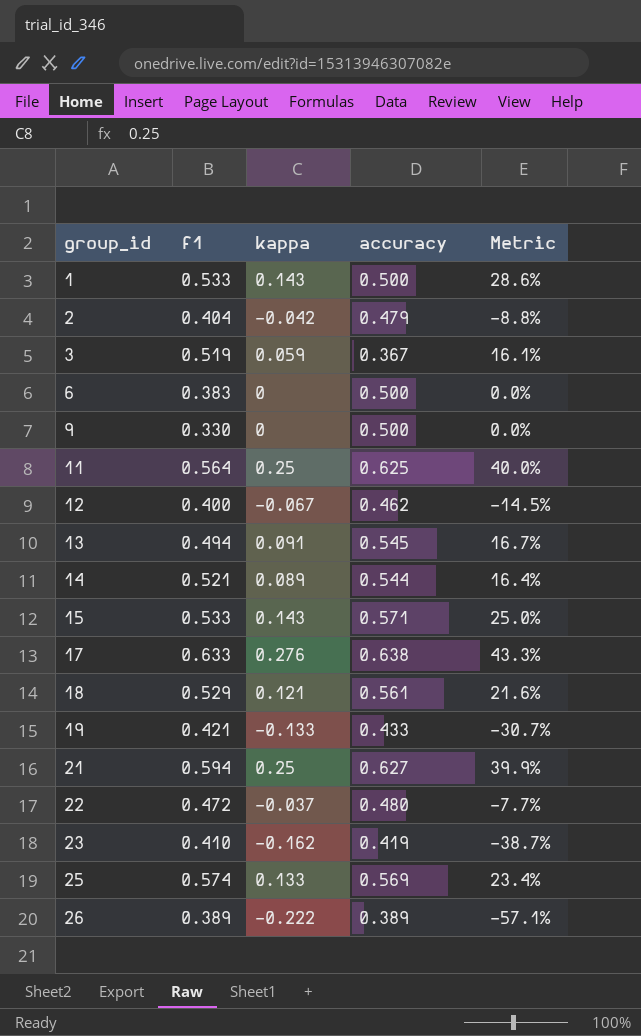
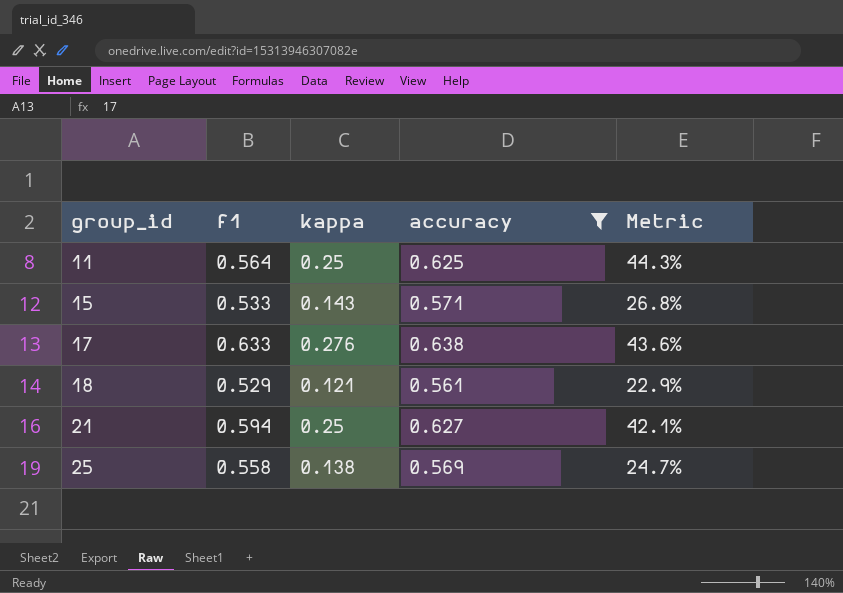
filter: none -> accuracy >= 0.561
column Metric | formula: [kappa] / [accuracy] -> [kappa] / [f1]
25 | f1: 0.574 -> 0.558
25 | kappa: 0.133 -> 0.138

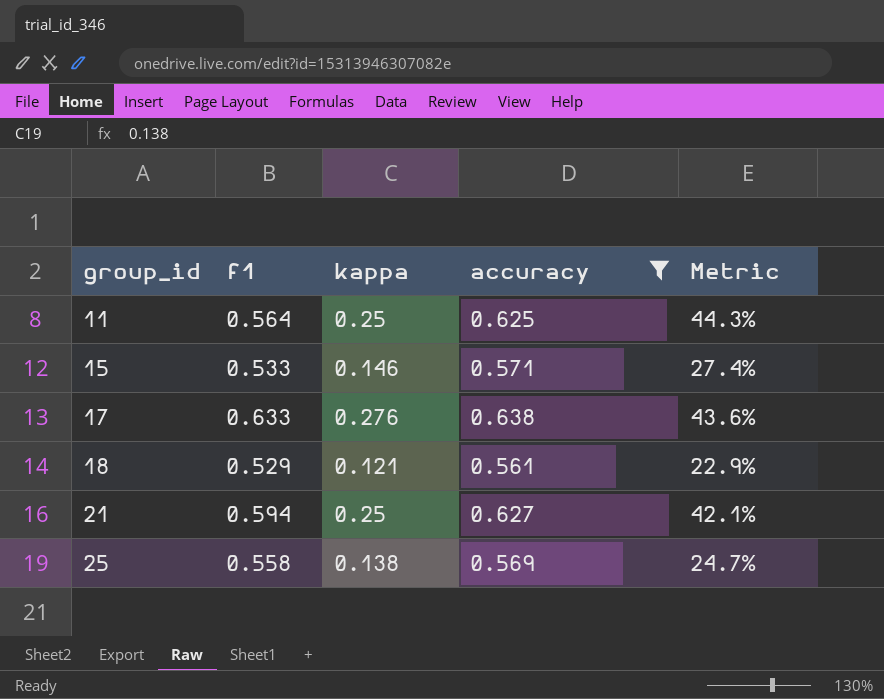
15 | kappa: 0.143 -> 0.146
15 | Metric: 26.8% -> 27.4%

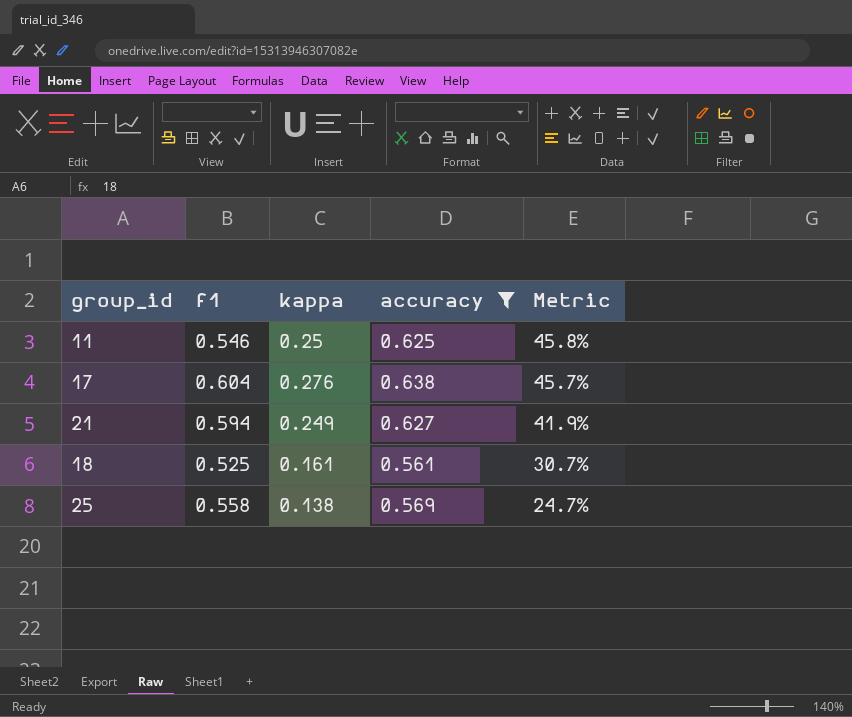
row order: group_id ascending -> Metric descending
row 15: 0.533 | 0.146 | 0.571 | 27.4% -> none
11 | f1: 0.564 -> 0.546
11 | Metric: 44.3% -> 45.8%
17 | f1: 0.633 -> 0.604
17 | Metric: 43.6% -> 45.7%
21 | kappa: 0.25 -> 0.249
21 | Metric: 42.1% -> 41.9%
18 | f1: 0.529 -> 0.525
18 | kappa: 0.121 -> 0.161
18 | Metric: 22.9% -> 30.7%

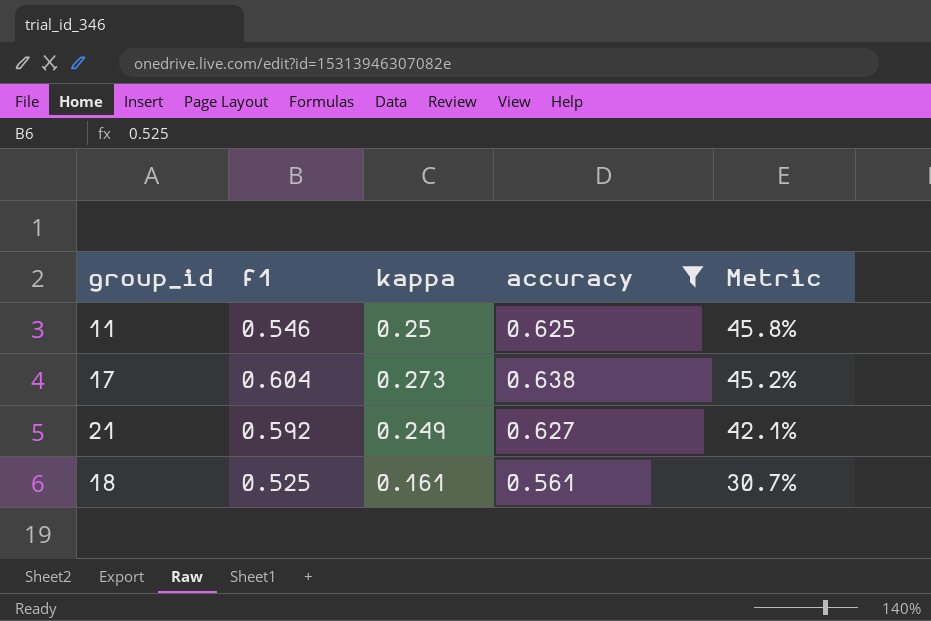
row 25: 0.558 | 0.138 | 0.569 | 24.7% -> none
17 | kappa: 0.276 -> 0.273
17 | Metric: 45.7% -> 45.2%
21 | f1: 0.594 -> 0.592
21 | Metric: 41.9% -> 42.1%

